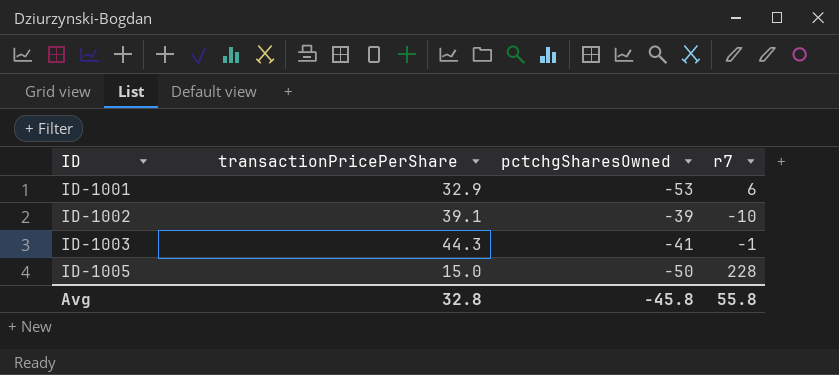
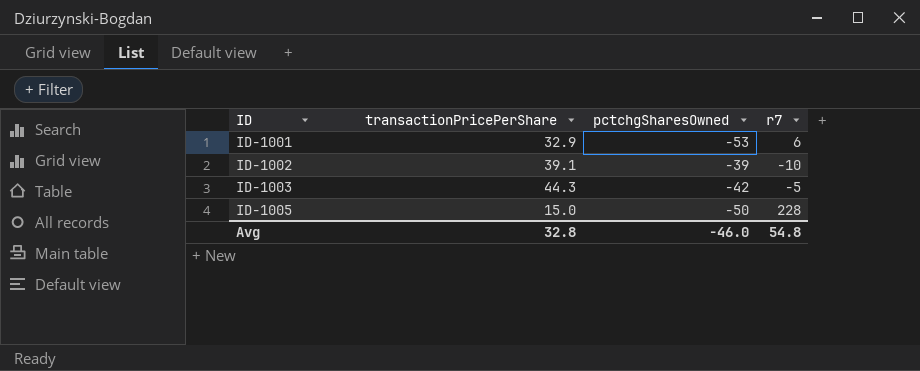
ID-1003 | pctchgSharesOwned: -41 -> -42
ID-1003 | r7: -1 -> -5
Avg | pctchgSharesOwned: -45.8 -> -46.0
Avg | r7: 55.8 -> 54.8

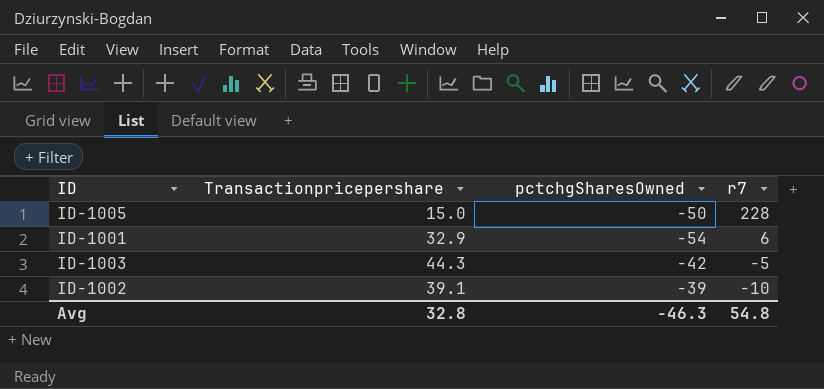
row order: ID ascending -> r7 descending
column name: transactionPricePerShare -> Transactionpricepershare
ID-1001 | pctchgSharesOwned: -53 -> -54
Avg | pctchgSharesOwned: -46.0 -> -46.3

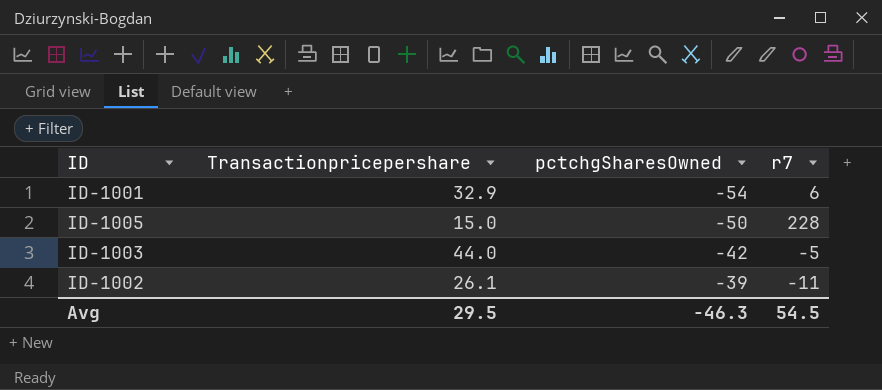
row order: r7 descending -> pctchgSharesOwned ascending
ID-1003 | Transactionpricepershare: 44.3 -> 44.0
ID-1002 | Transactionpricepershare: 39.1 -> 26.1
ID-1002 | r7: -10 -> -11
Avg | Transactionpricepershare: 32.8 -> 29.5
Avg | r7: 54.8 -> 54.5

